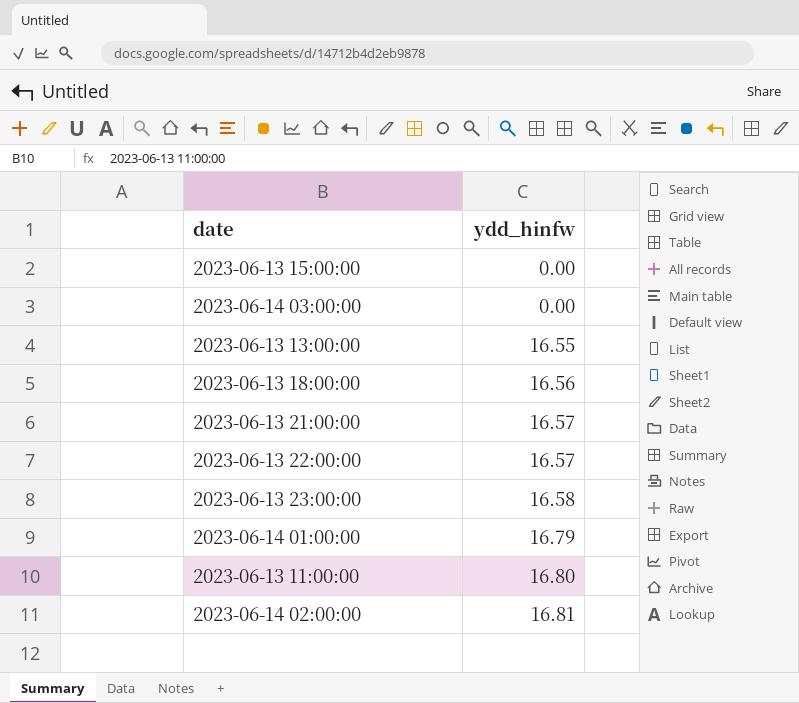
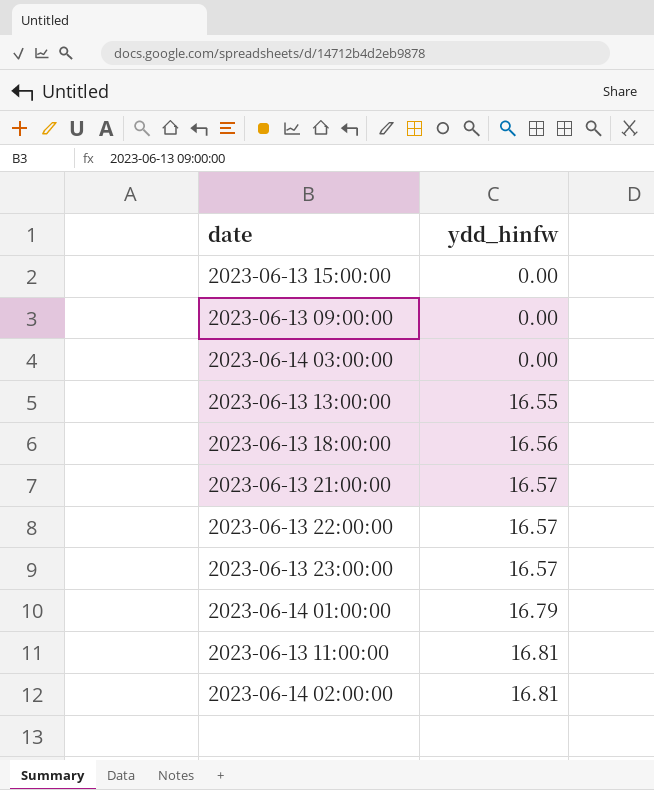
row 2023-06-13 09:00:00: none -> 0.00
2023-06-13 23:00:00 | ydd_hinfw: 16.58 -> 16.57
2023-06-13 11:00:00 | ydd_hinfw: 16.80 -> 16.81

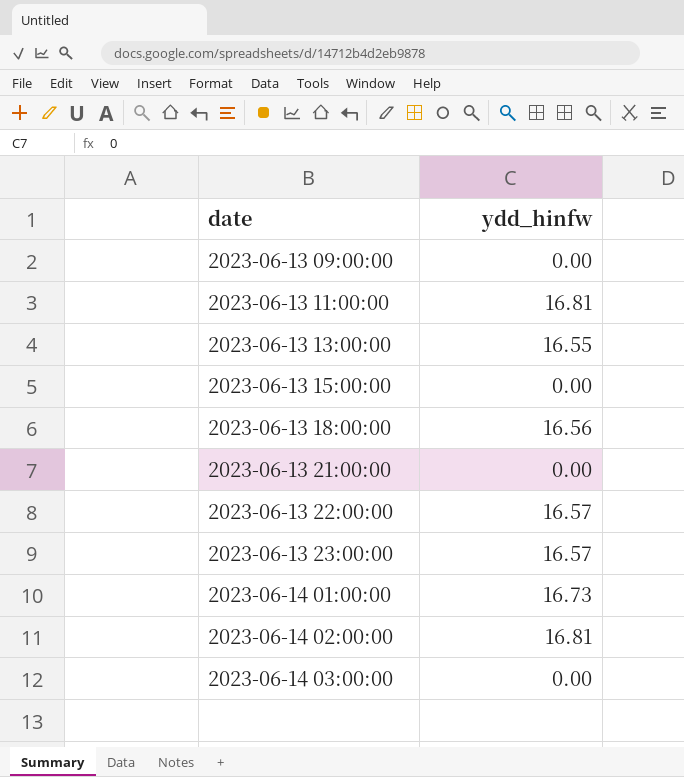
row order: ydd_hinfw ascending -> date ascending
2023-06-13 21:00:00 | ydd_hinfw: 16.57 -> 0.00
2023-06-14 01:00:00 | ydd_hinfw: 16.79 -> 16.73

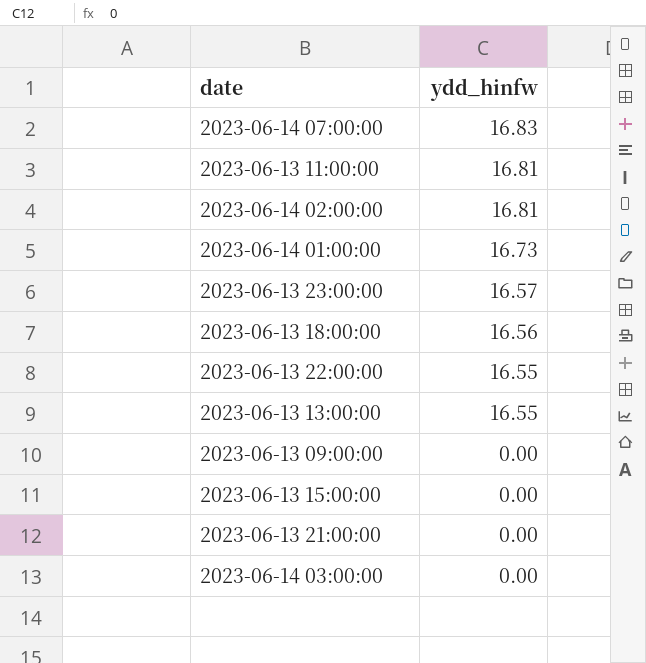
row order: date ascending -> ydd_hinfw descending
row 2023-06-14 07:00:00: none -> 16.83
2023-06-13 22:00:00 | ydd_hinfw: 16.57 -> 16.55

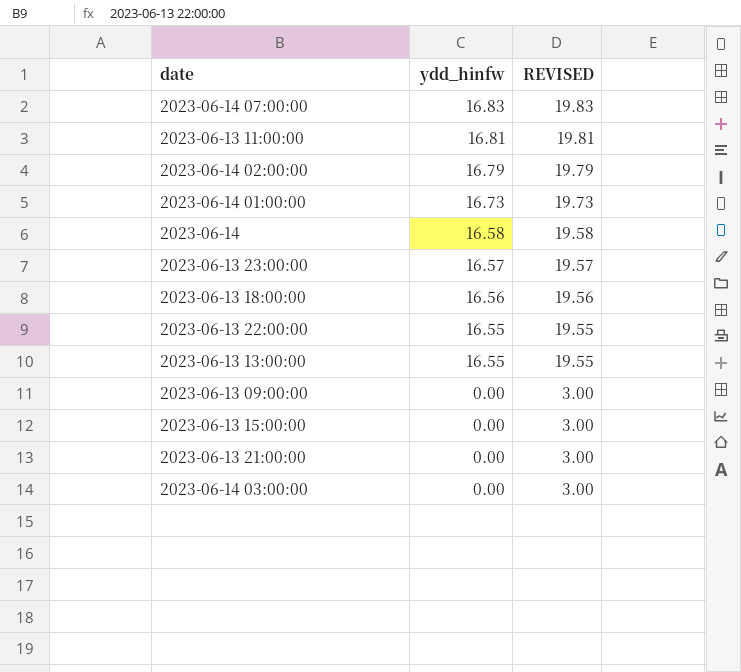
column REVISED | formula: none -> [ydd_hinfw] + 3
2023-06-14 02:00:00 | ydd_hinfw: 16.81 -> 16.79
row 2023-06-14: none -> 16.58 | 19.58

